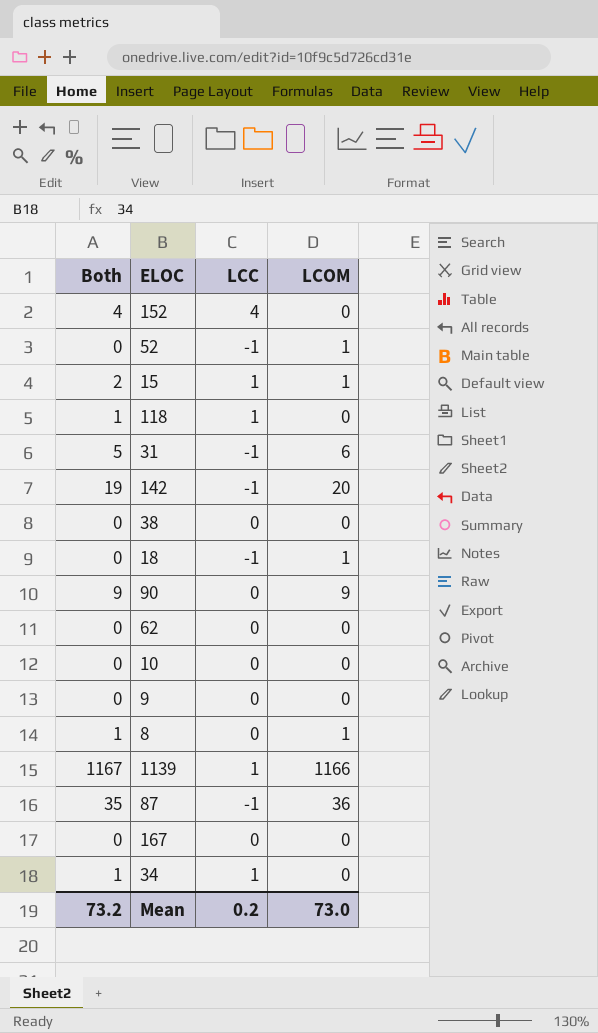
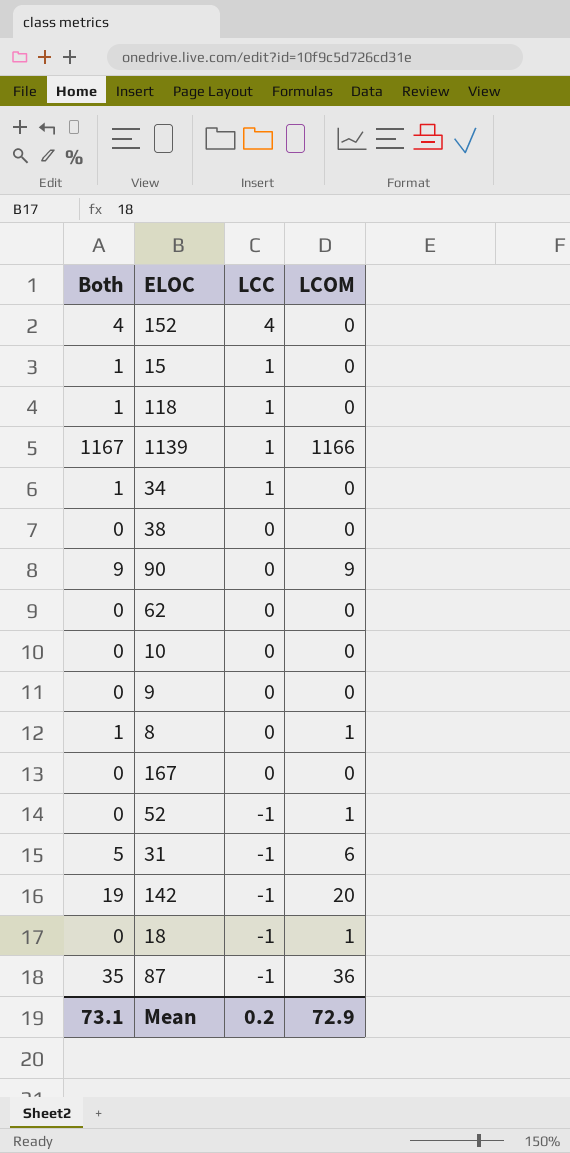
row order: none -> LCC descending
15 | Both: 2 -> 1
15 | LCOM: 1 -> 0
Mean | Both: 73.2 -> 73.1
Mean | LCOM: 73.0 -> 72.9

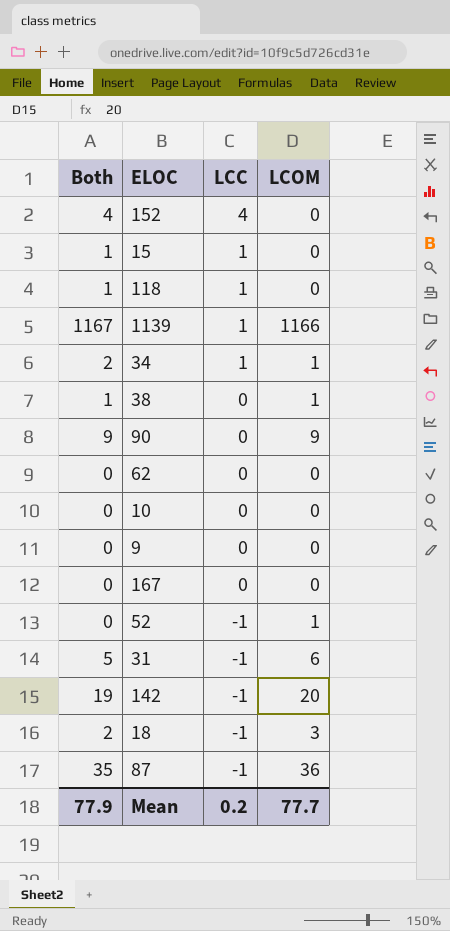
row 8: 1 | 0 | 1 -> none
34 | Both: 1 -> 2
34 | LCOM: 0 -> 1
38 | Both: 0 -> 1
38 | LCOM: 0 -> 1
18 | Both: 0 -> 2
18 | LCOM: 1 -> 3
Mean | Both: 73.1 -> 77.9
Mean | LCOM: 72.9 -> 77.7

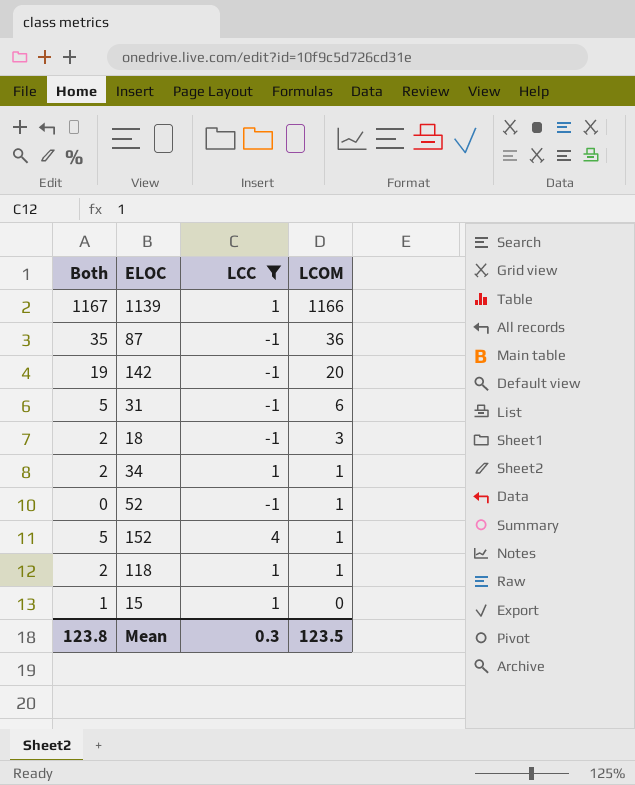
filter: none -> LCC != 0
row order: LCC descending -> LCOM descending
152 | Both: 4 -> 5
152 | LCOM: 0 -> 1
118 | Both: 1 -> 2
118 | LCOM: 0 -> 1
Mean | Both: 77.9 -> 123.8
Mean | LCC: 0.2 -> 0.3
Mean | LCOM: 77.7 -> 123.5

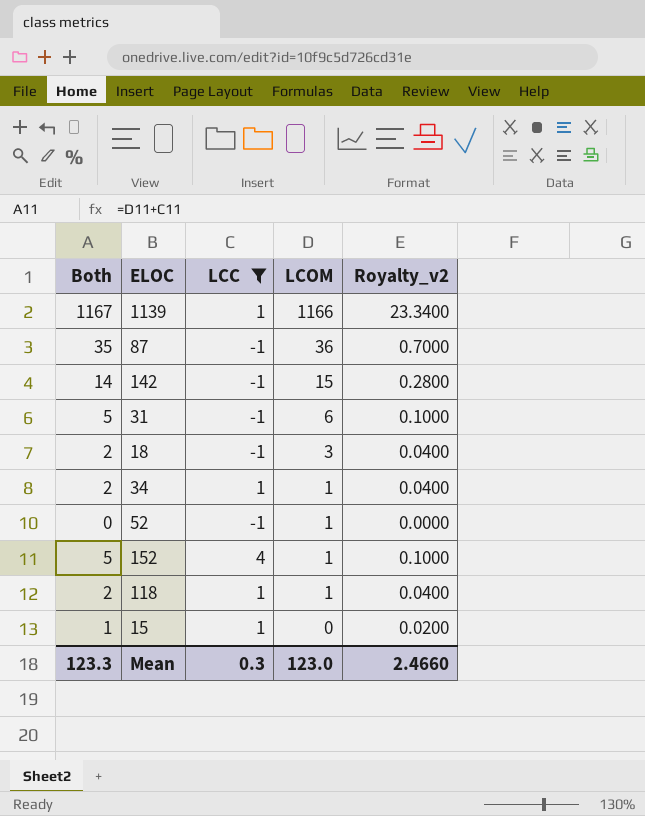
column Royalty_v2 | formula: none -> [Both] * 0.02
142 | Both: 19 -> 14
142 | LCOM: 20 -> 15
Mean | Both: 123.8 -> 123.3
Mean | LCOM: 123.5 -> 123.0

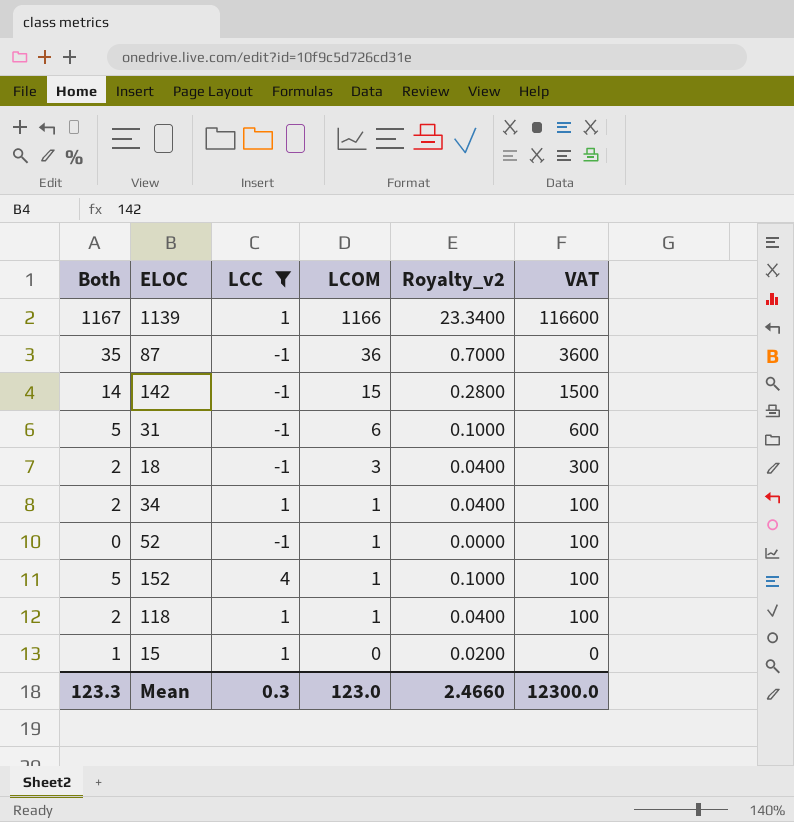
column VAT | formula: none -> [LCOM] * 100

